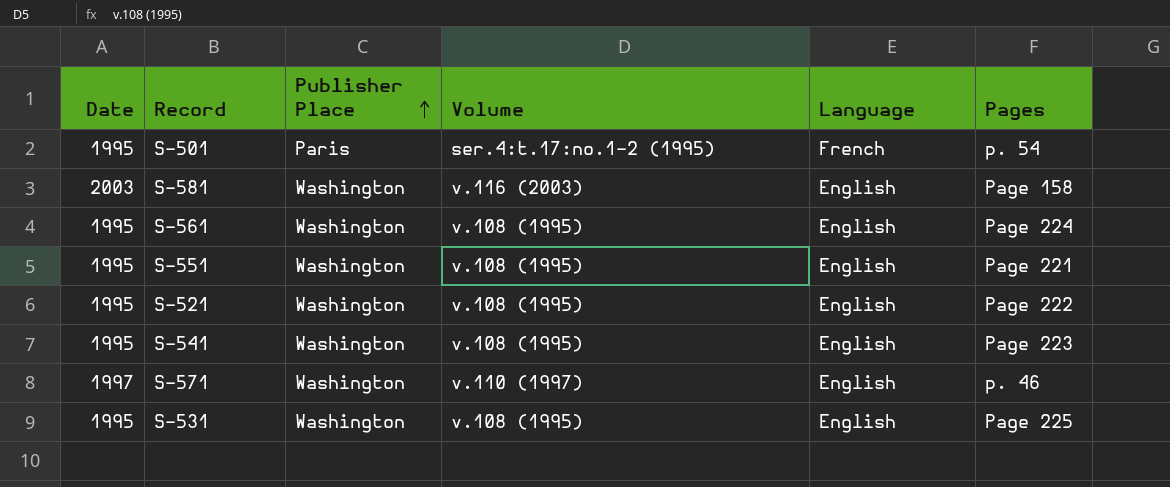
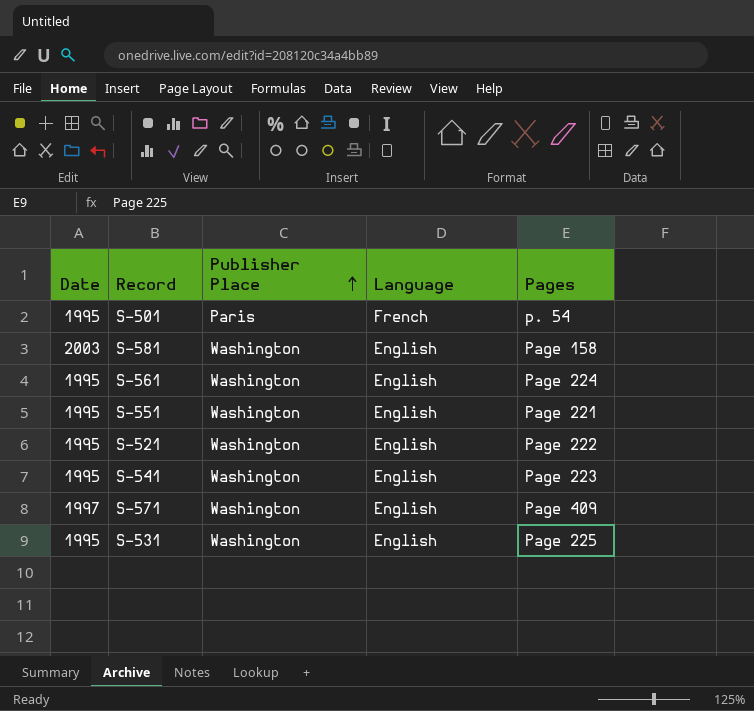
column Volume | position: 4 -> none
S-571 | Pages: p. 46 -> Page 409

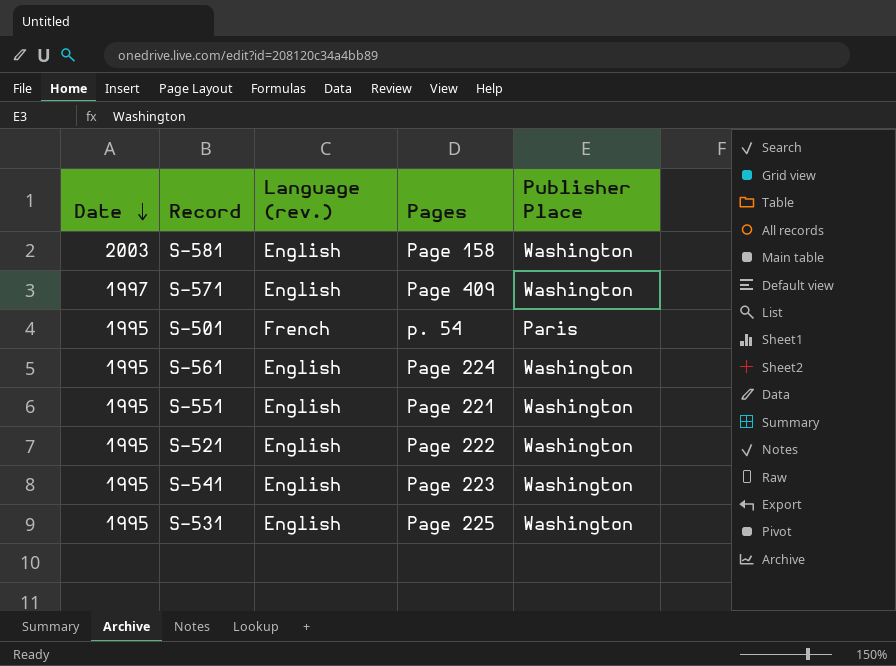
row order: Publisher Place ascending -> Date descending
column name: Language -> Language (rev.)
column Publisher Place | position: 3 -> 5

